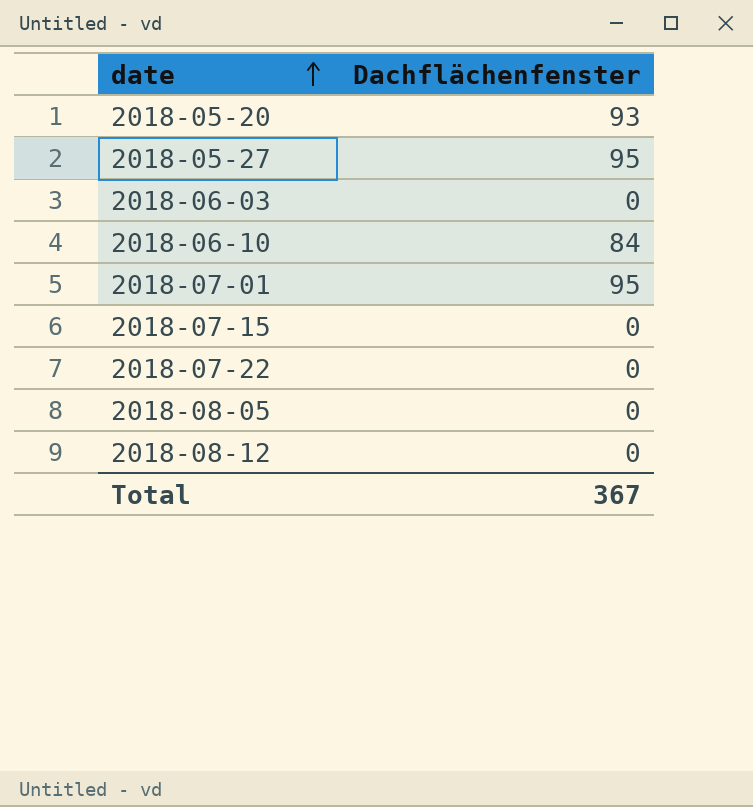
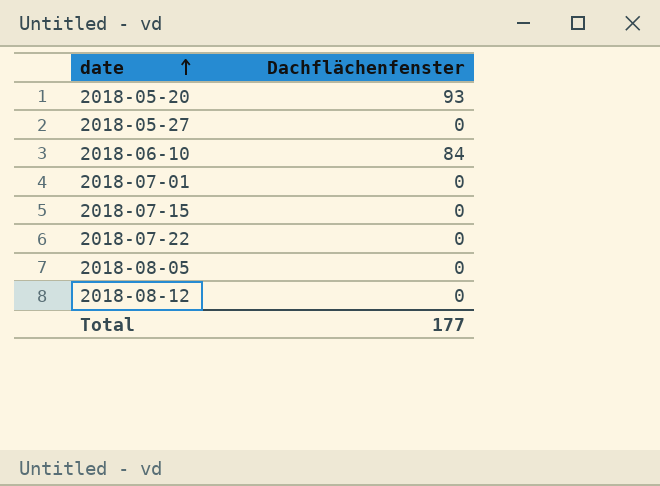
row 2018-06-03: 0 -> none
2018-05-27 | Dachflächenfenster: 95 -> 0
2018-07-01 | Dachflächenfenster: 95 -> 0
Total | Dachflächenfenster: 367 -> 177

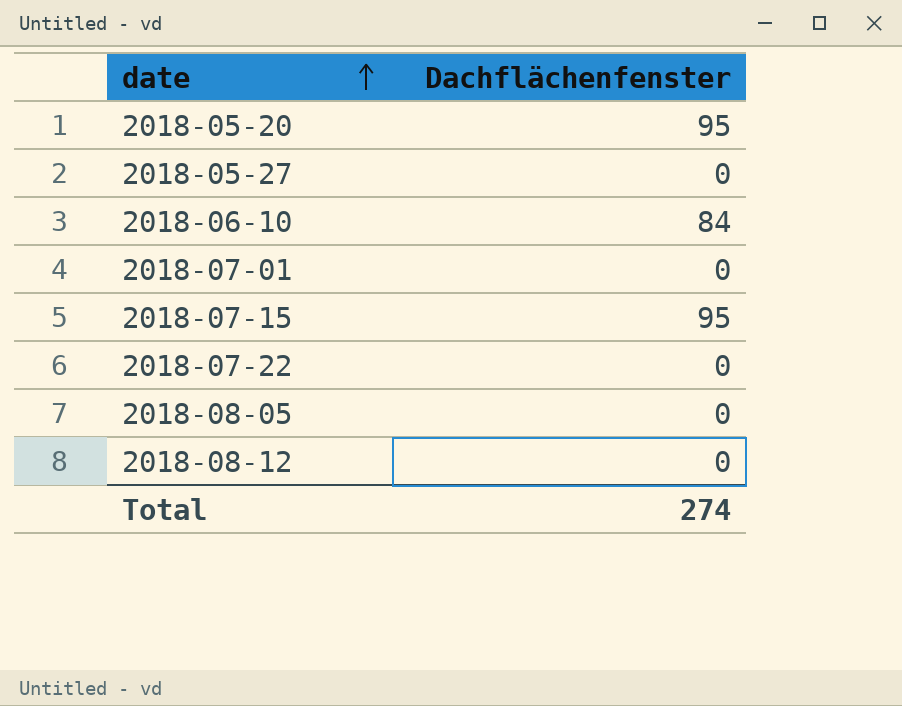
2018-05-20 | Dachflächenfenster: 93 -> 95
2018-07-15 | Dachflächenfenster: 0 -> 95
Total | Dachflächenfenster: 177 -> 274

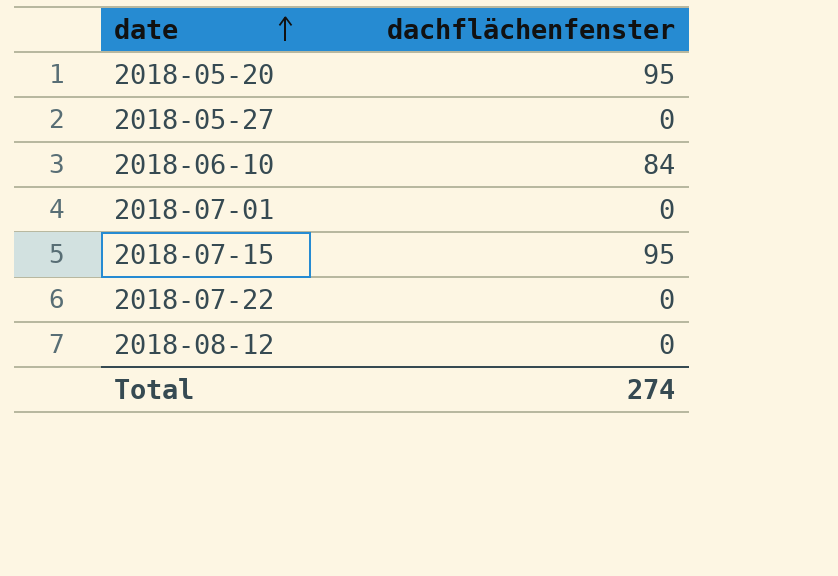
column name: Dachflächenfenster -> dachflächenfenster
row 2018-08-05: 0 -> none

